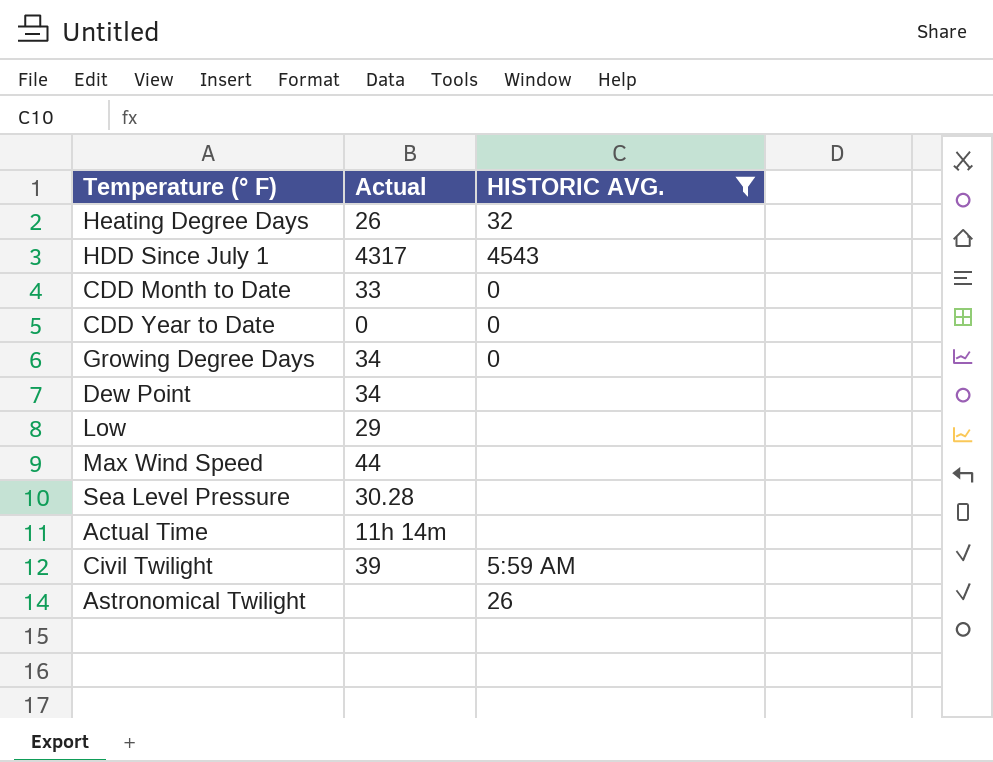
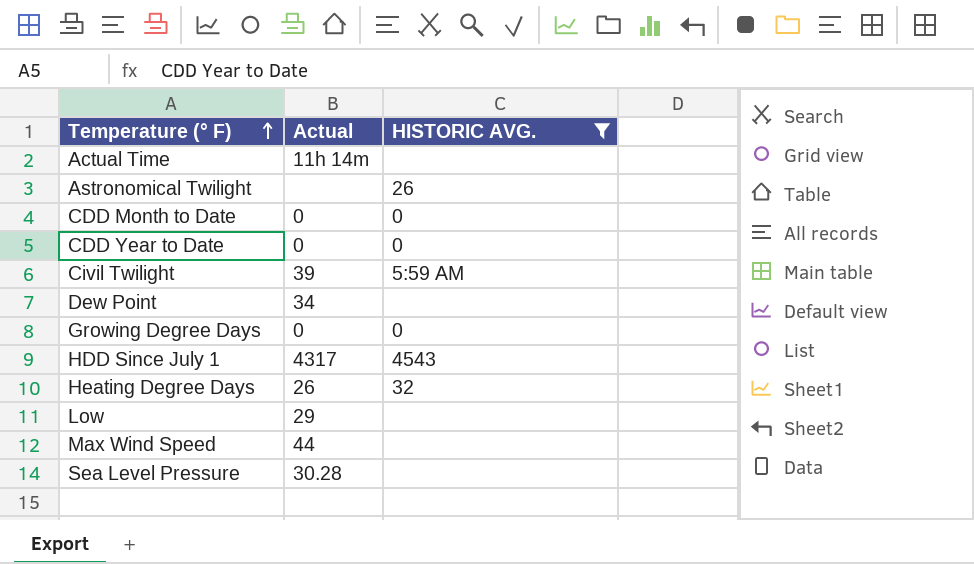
row order: none -> Temperature (° F) ascending
CDD Month to Date | Actual: 33 -> 0
Growing Degree Days | Actual: 34 -> 0

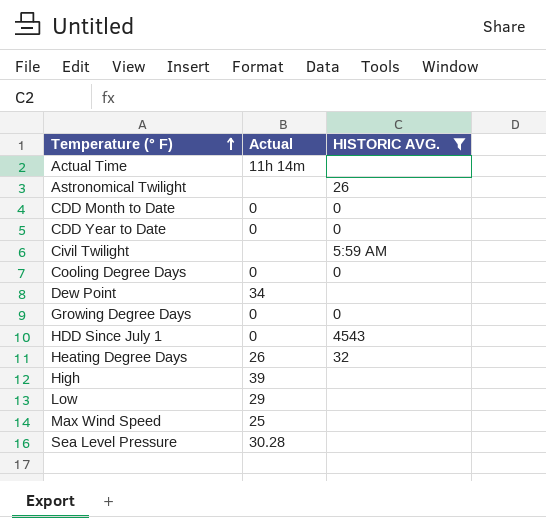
Civil Twilight | Actual: 39 -> none
row Cooling Degree Days: none -> 0 | 0
HDD Since July 1 | Actual: 4317 -> 0
row High: none -> 39 | none
Max Wind Speed | Actual: 44 -> 25

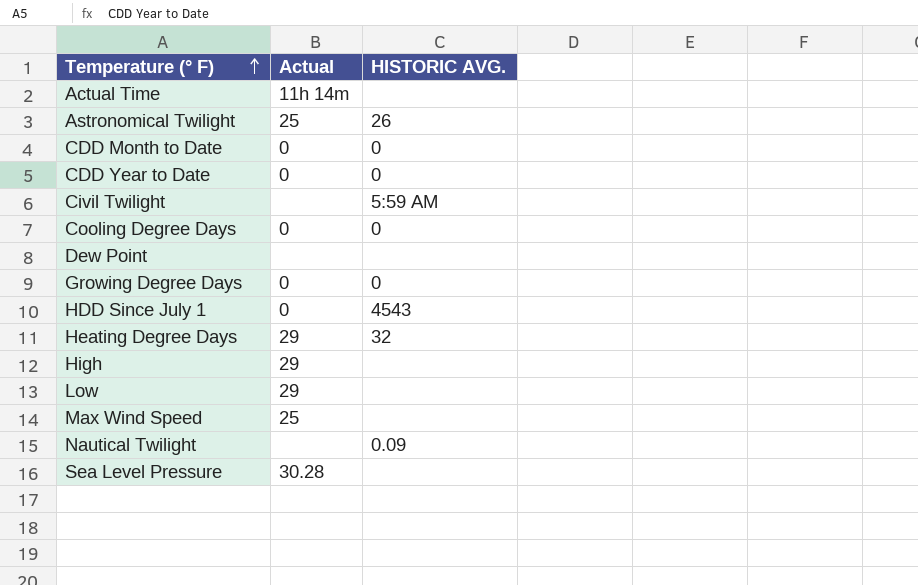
filter: HISTORIC AVG. != 0.09 -> none
Astronomical Twilight | Actual: none -> 25
Dew Point | Actual: 34 -> none
Heating Degree Days | Actual: 26 -> 29
High | Actual: 39 -> 29

